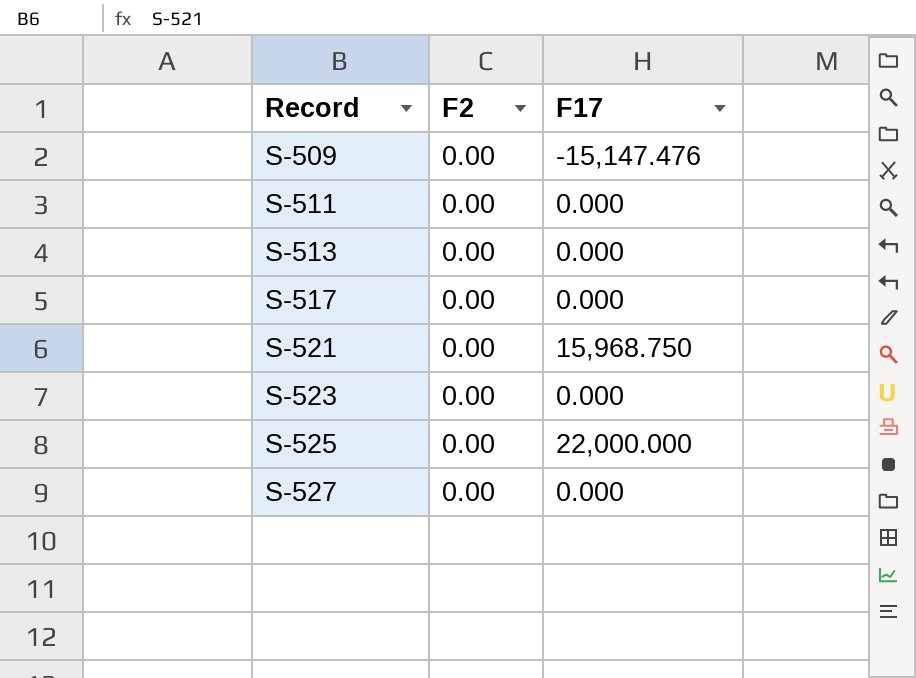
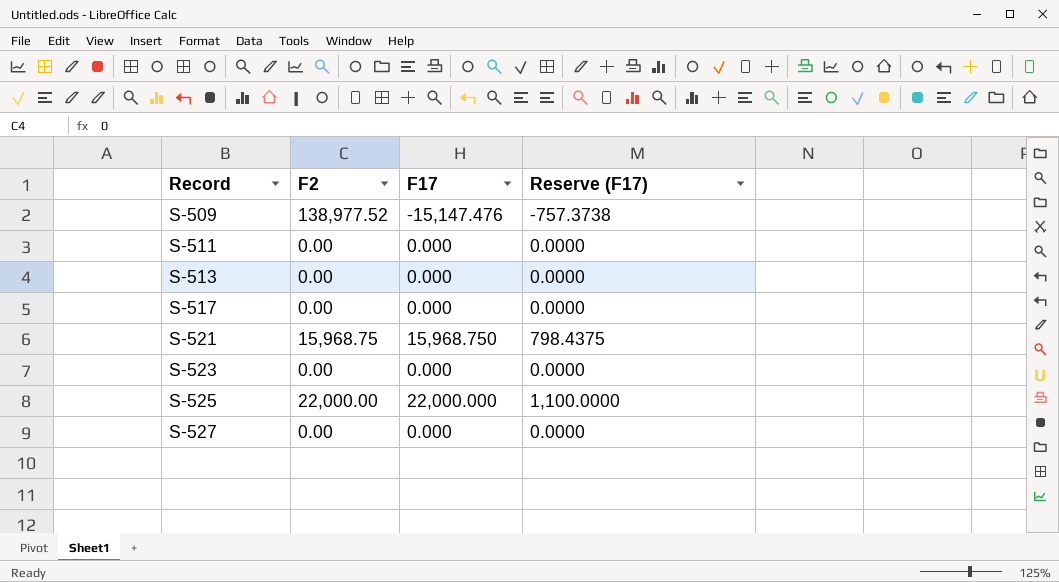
column Reserve (F17) | formula: none -> [F17] * 0.05
S-509 | F2: 0.00 -> 138,977.52
S-521 | F2: 0.00 -> 15,968.75
S-525 | F2: 0.00 -> 22,000.00

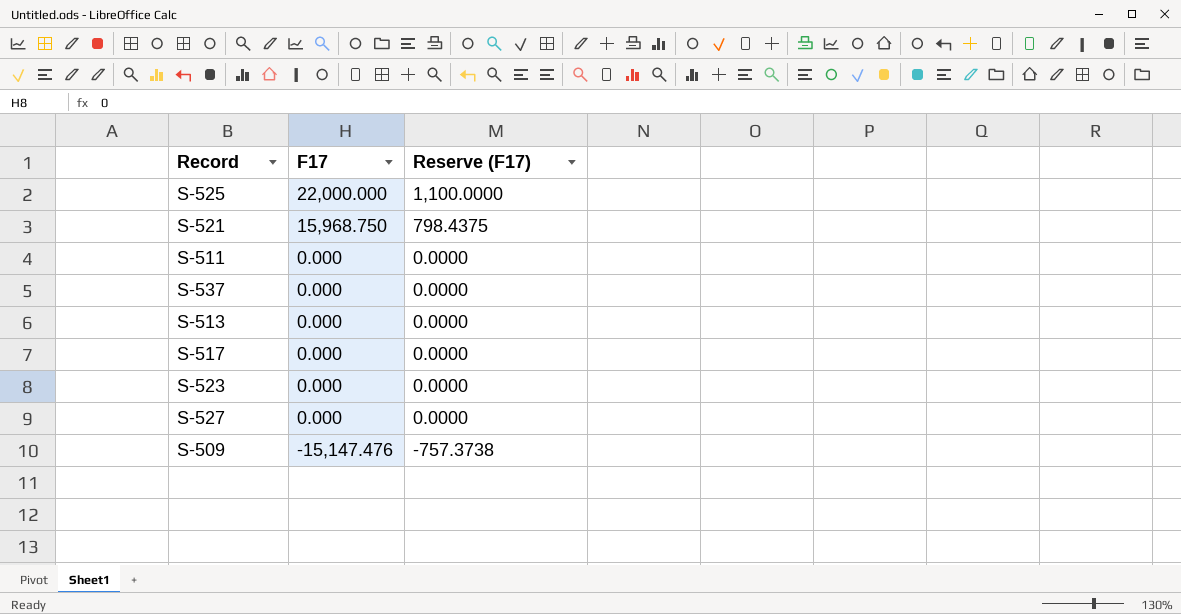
row order: Record ascending -> F17 descending
column F2 | position: 2 -> none
row S-537: none -> 0.000 | 0.0000

